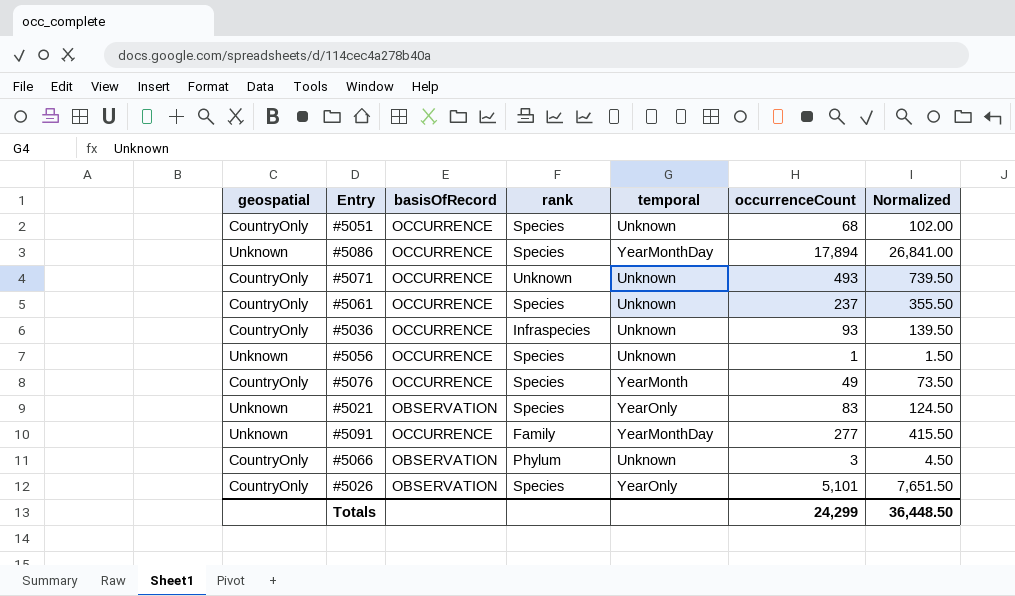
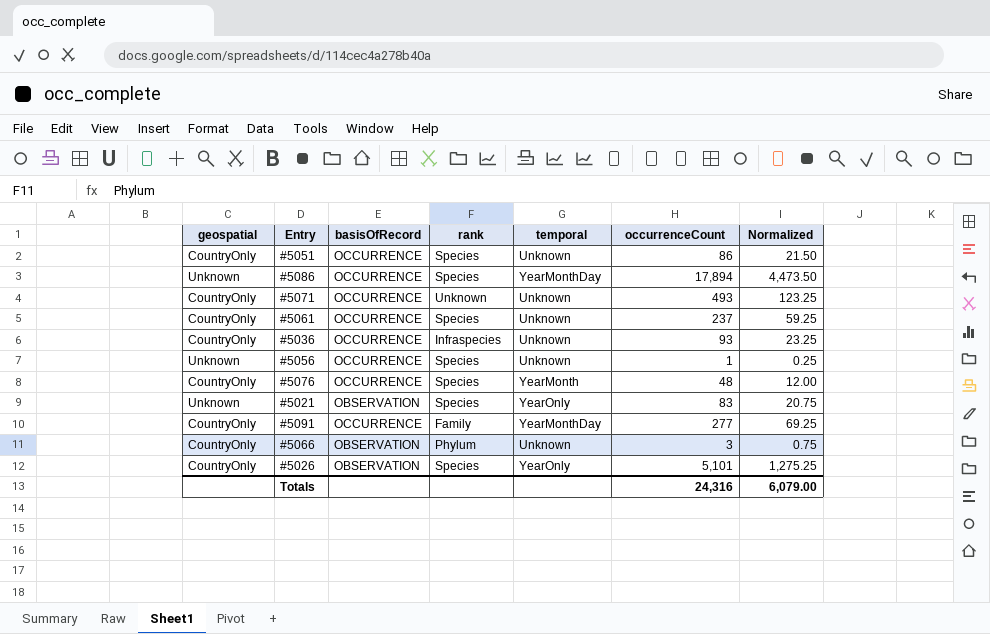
column Normalized | formula: [occurrenceCount] * 1.5 -> [occurrenceCount] * 0.25
#5051 | occurrenceCount: 68 -> 86
#5076 | occurrenceCount: 49 -> 48
#5091 | geospatial: Unknown -> CountryOnly
Totals | occurrenceCount: 24,299 -> 24,316
Totals | Normalized: 36,448.50 -> 6,079.00

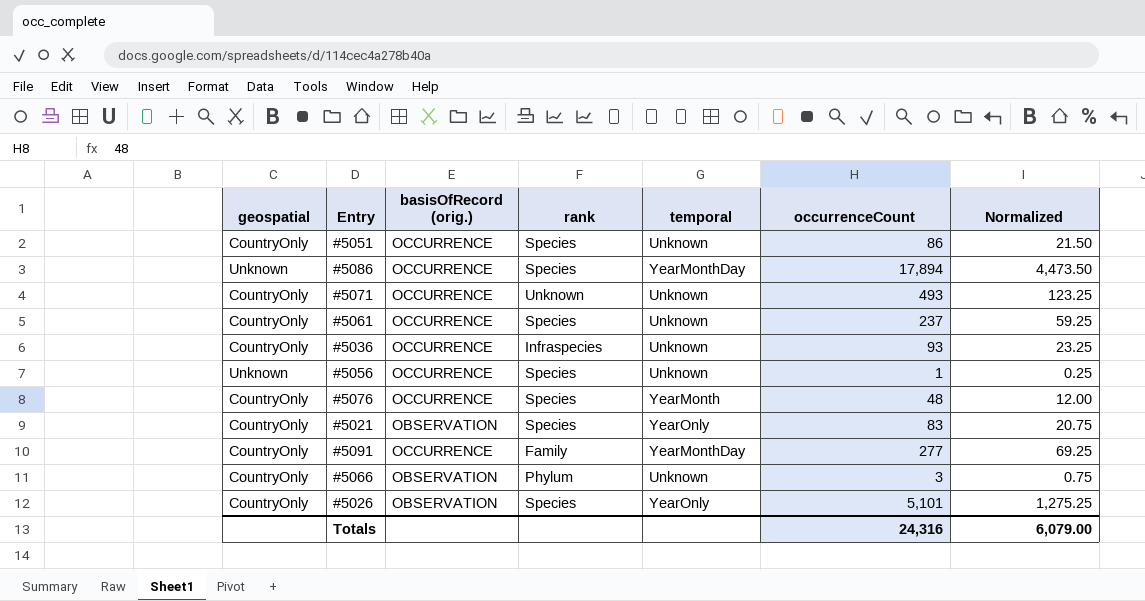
column name: basisOfRecord -> basisOfRecord (orig.)
#5021 | geospatial: Unknown -> CountryOnly

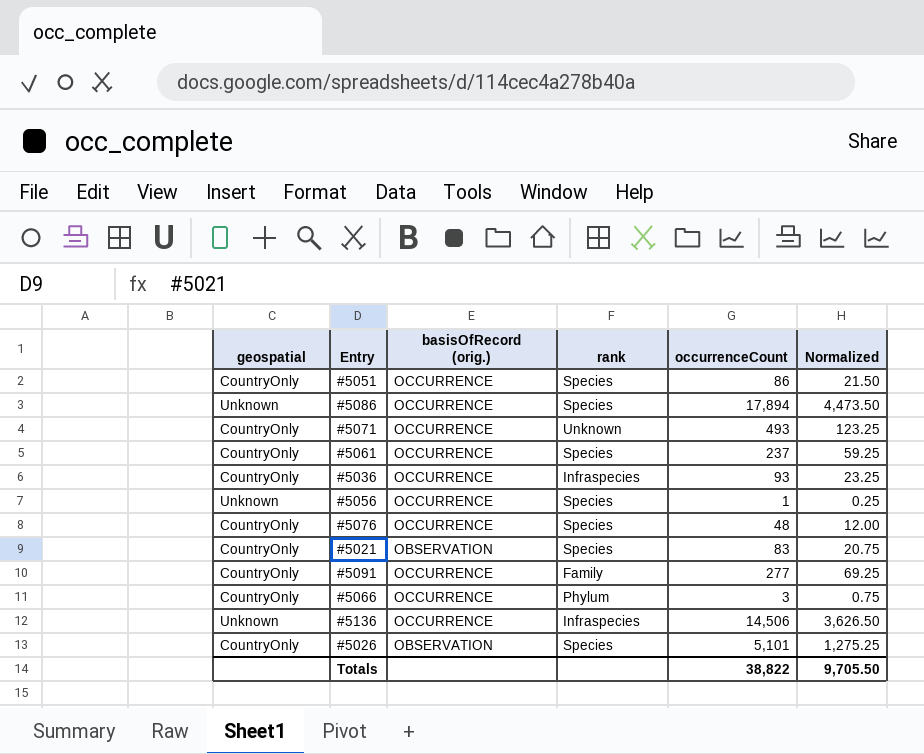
column temporal | position: 5 -> none
#5066 | basisOfRecord (orig.): OBSERVATION -> OCCURRENCE
row #5136: none -> Unknown | OCCURRENCE | Infraspecies | 14,506 | 3,626.50
Totals | occurrenceCount: 24,316 -> 38,822
Totals | Normalized: 6,079.00 -> 9,705.50

